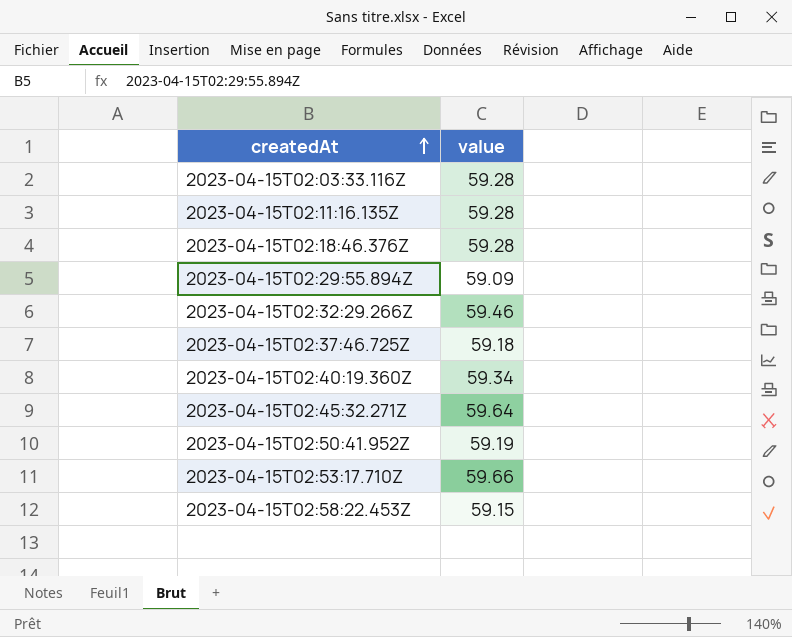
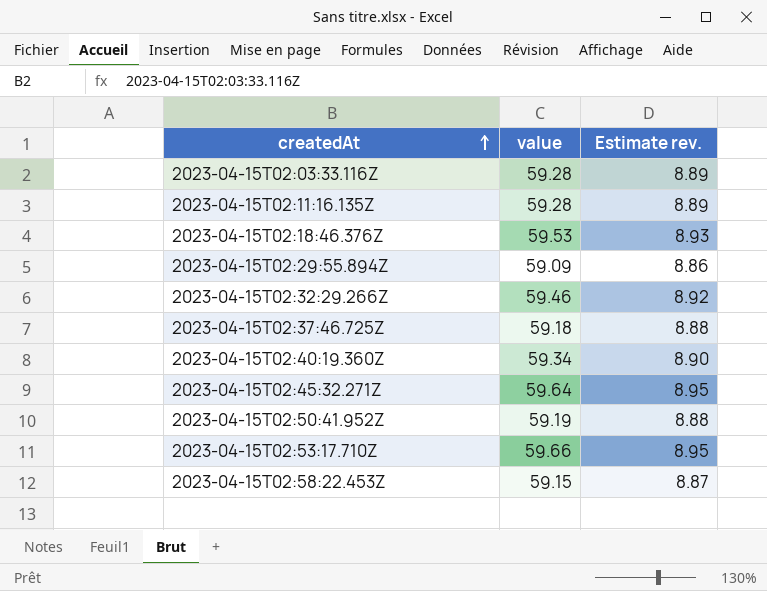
column Estimate rev. | formula: none -> [value] * 0.15
2023-04-15T02:18:46.376Z | value: 59.28 -> 59.53

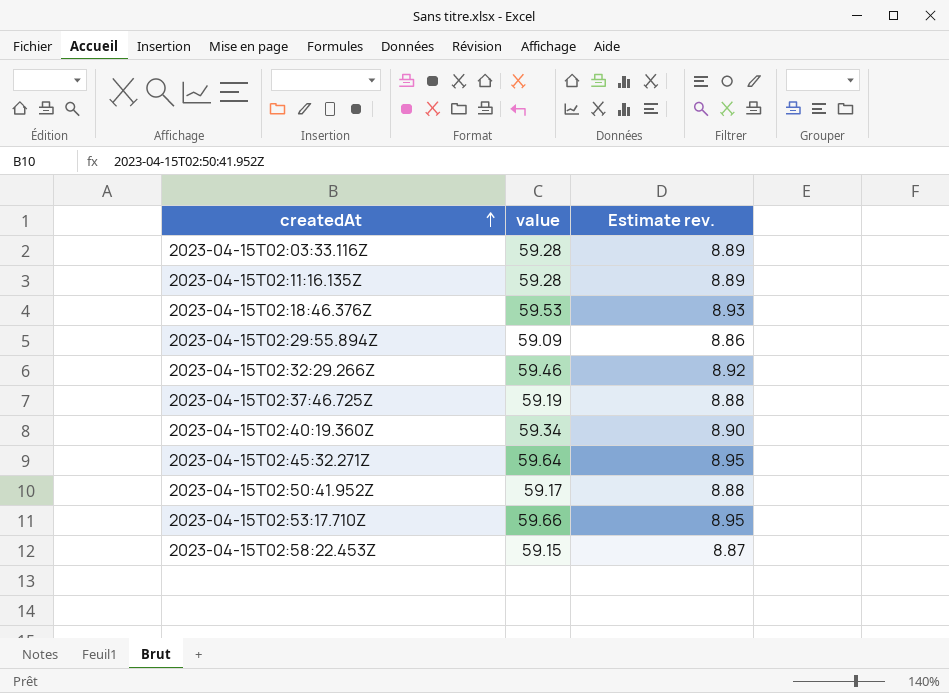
2023-04-15T02:37:46.725Z | value: 59.18 -> 59.19
2023-04-15T02:50:41.952Z | value: 59.19 -> 59.17

